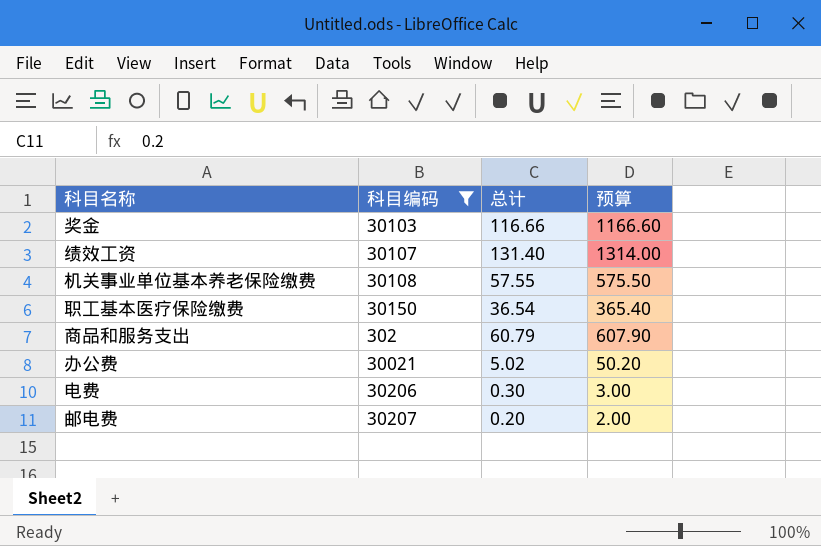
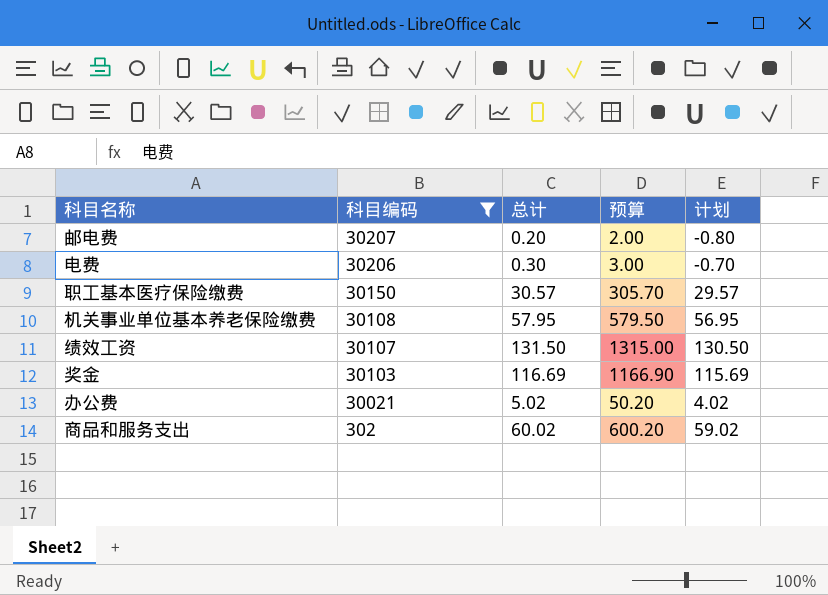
row order: none -> 科目编码 descending
column 计划 | formula: none -> [总计] - 1
职工基本医疗保险缴费 | 总计: 36.54 -> 30.57
职工基本医疗保险缴费 | 预算: 365.40 -> 305.70
机关事业单位基本养老保险缴费 | 总计: 57.55 -> 57.95
机关事业单位基本养老保险缴费 | 预算: 575.50 -> 579.50
绩效工资 | 总计: 131.40 -> 131.50
绩效工资 | 预算: 1314.00 -> 1315.00
奖金 | 总计: 116.66 -> 116.69
奖金 | 预算: 1166.60 -> 1166.90
商品和服务支出 | 总计: 60.79 -> 60.02
商品和服务支出 | 预算: 607.90 -> 600.20

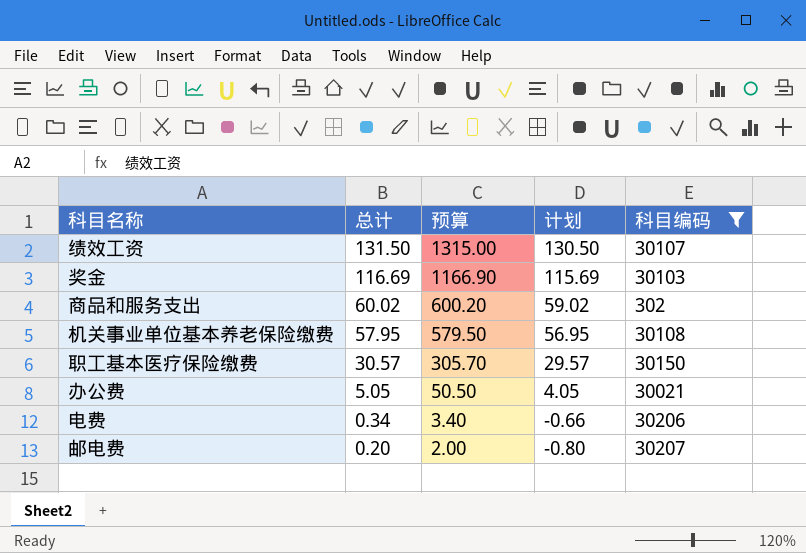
row order: 科目编码 descending -> 总计 descending
column 科目编码 | position: 2 -> 5
办公费 | 总计: 5.02 -> 5.05
办公费 | 预算: 50.20 -> 50.50
办公费 | 计划: 4.02 -> 4.05
电费 | 总计: 0.30 -> 0.34
电费 | 预算: 3.00 -> 3.40
电费 | 计划: -0.70 -> -0.66

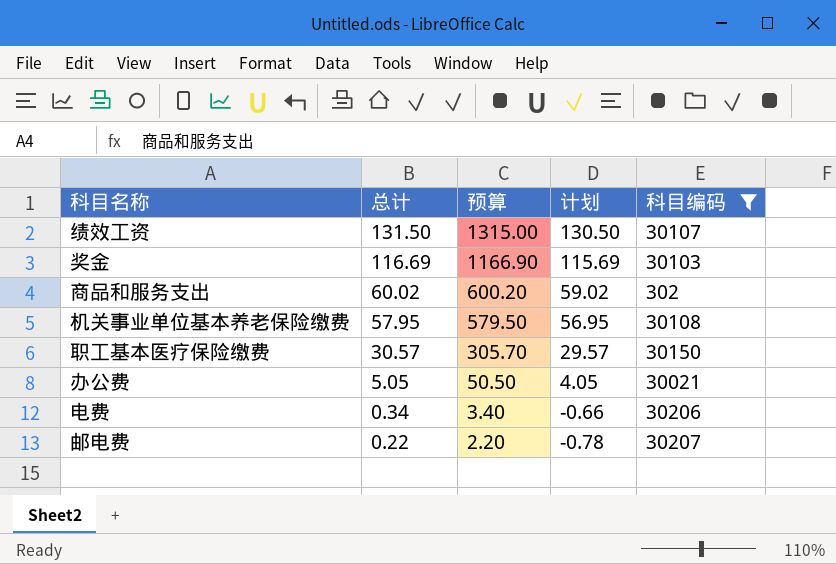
邮电费 | 总计: 0.20 -> 0.22
邮电费 | 预算: 2.00 -> 2.20
邮电费 | 计划: -0.80 -> -0.78

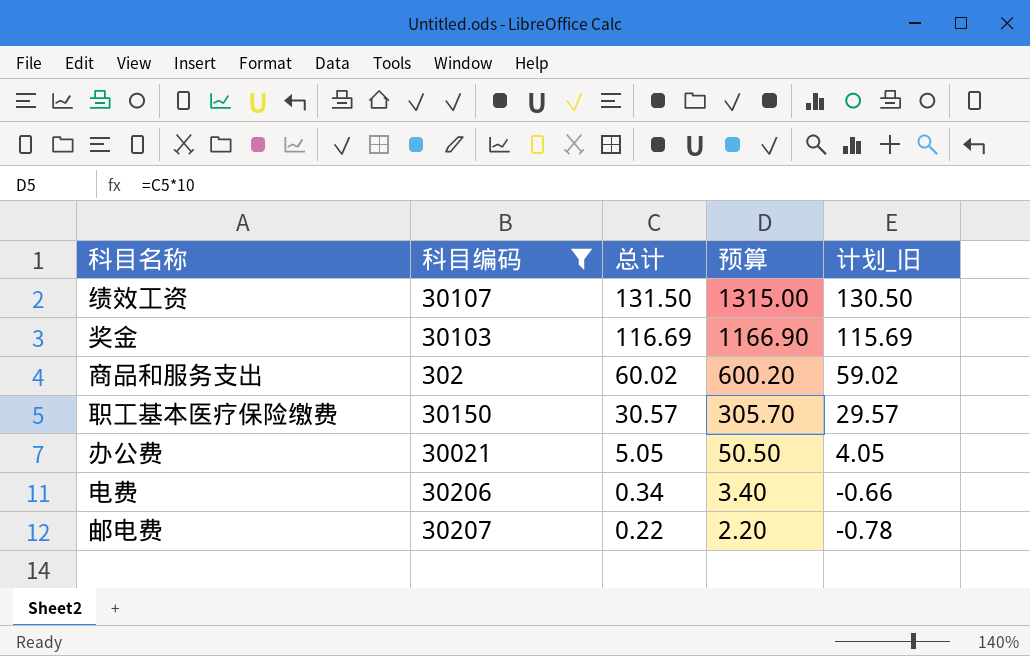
column 科目编码 | position: 5 -> 2
column name: 计划 -> 计划_旧
row 机关事业单位基本养老保险缴费: 57.95 | 579.50 | 56.95 | 30108 -> none

